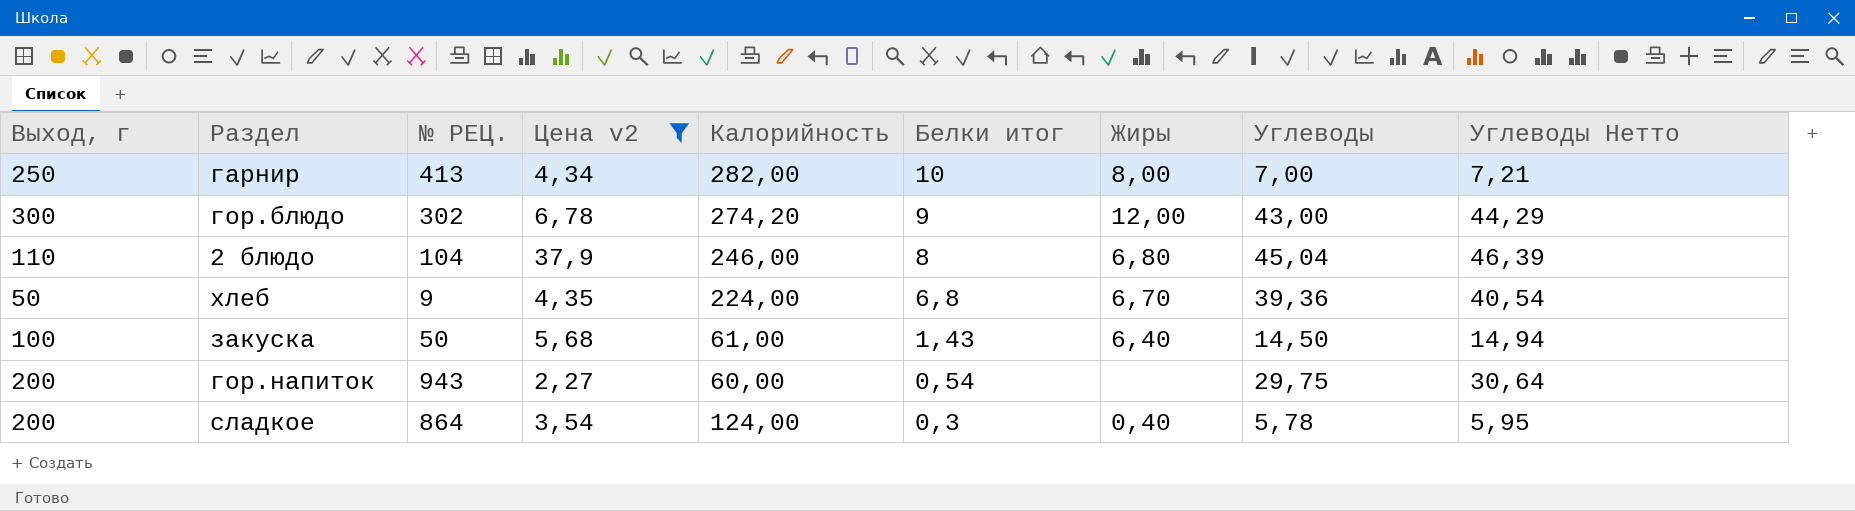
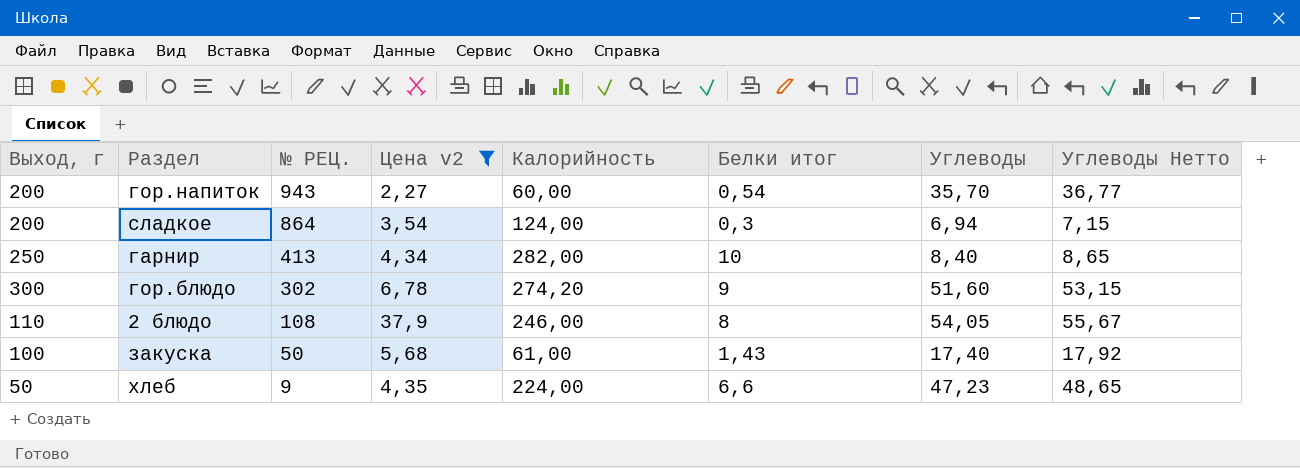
row order: Белки итог descending -> № РЕЦ. descending
column Жиры | position: 7 -> none
гор.напиток | Углеводы: 29,75 -> 35,70
гор.напиток | Углеводы Нетто: 30,64 -> 36,77
сладкое | Углеводы: 5,78 -> 6,94
сладкое | Углеводы Нетто: 5,95 -> 7,15
гарнир | Углеводы: 7,00 -> 8,40
гарнир | Углеводы Нетто: 7,21 -> 8,65
гор.блюдо | Углеводы: 43,00 -> 51,60
гор.блюдо | Углеводы Нетто: 44,29 -> 53,15
2 блюдо | № РЕЦ.: 104 -> 108
2 блюдо | Углеводы: 45,04 -> 54,05
2 блюдо | Углеводы Нетто: 46,39 -> 55,67
закуска | Углеводы: 14,50 -> 17,40
закуска | Углеводы Нетто: 14,94 -> 17,92
хлеб | Белки итог: 6,8 -> 6,6
хлеб | Углеводы: 39,36 -> 47,23
хлеб | Углеводы Нетто: 40,54 -> 48,65

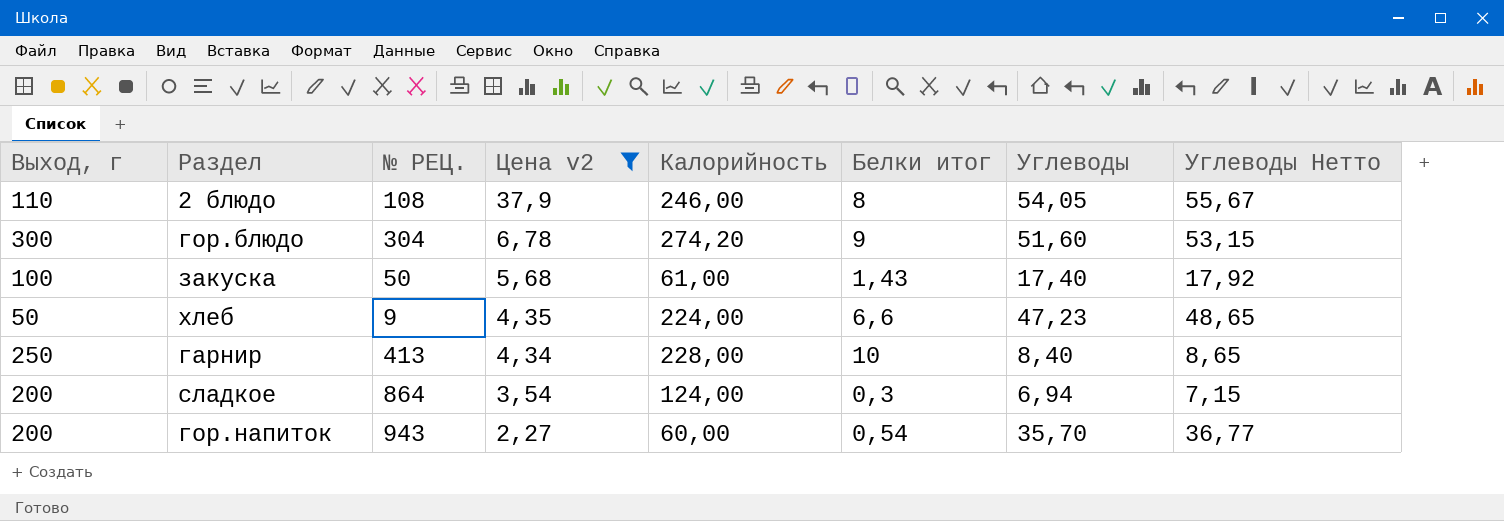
row order: № РЕЦ. descending -> Цена v2 descending
гор.блюдо | № РЕЦ.: 302 -> 304
гарнир | Калорийность: 282,00 -> 228,00

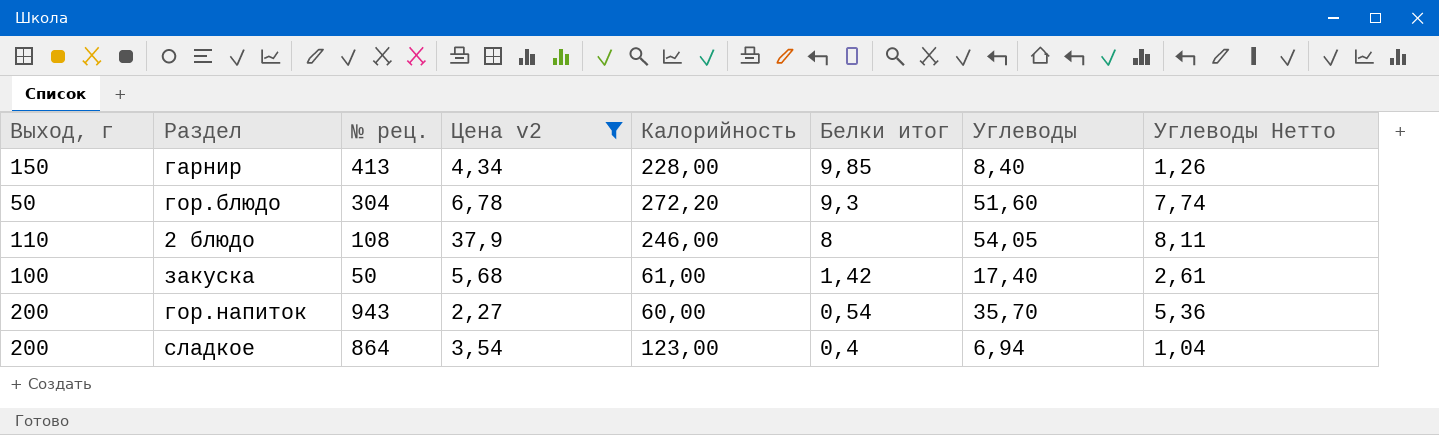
row order: Цена v2 descending -> Белки итог descending
column name: № РЕЦ. -> № рец.
column Углеводы Нетто | formula: [Углеводы] * 1,03 -> [Углеводы] * 0,15
row хлеб: 50 | 9 | 4,35 | 224,00 | 6,6 | 47,23 | 48,65 -> none
гарнир | Выход, г: 250 -> 150
гарнир | Белки итог: 10 -> 9,85
гор.блюдо | Выход, г: 300 -> 50
гор.блюдо | Калорийность: 274,20 -> 272,20
гор.блюдо | Белки итог: 9 -> 9,3
закуска | Белки итог: 1,43 -> 1,42
сладкое | Калорийность: 124,00 -> 123,00
сладкое | Белки итог: 0,3 -> 0,4

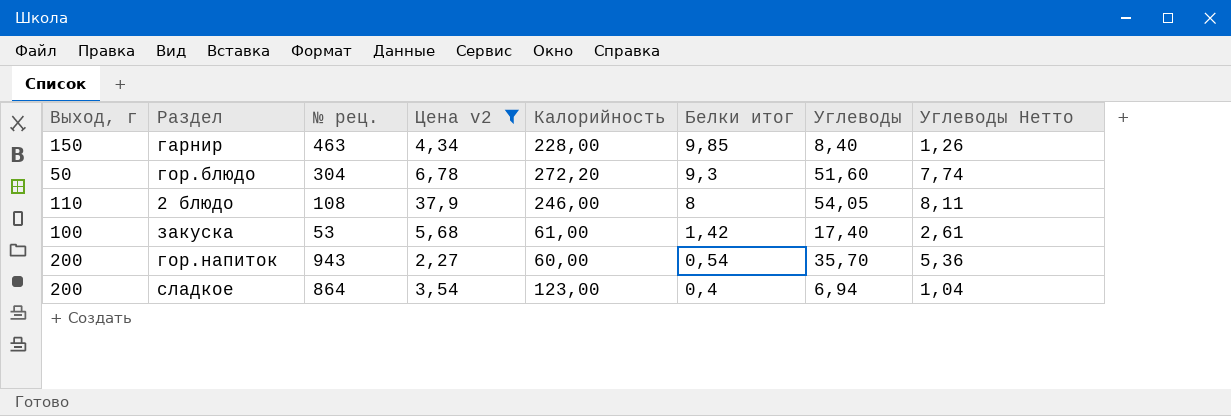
гарнир | № рец.: 413 -> 463
закуска | № рец.: 50 -> 53

